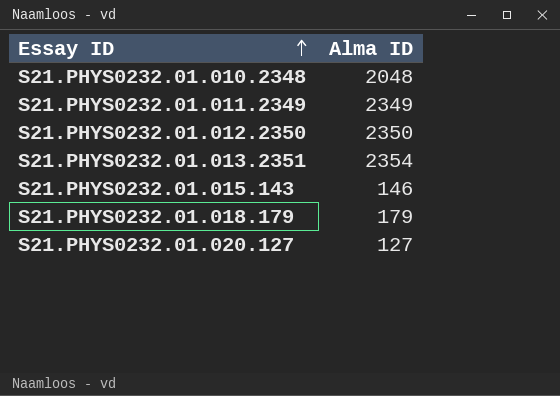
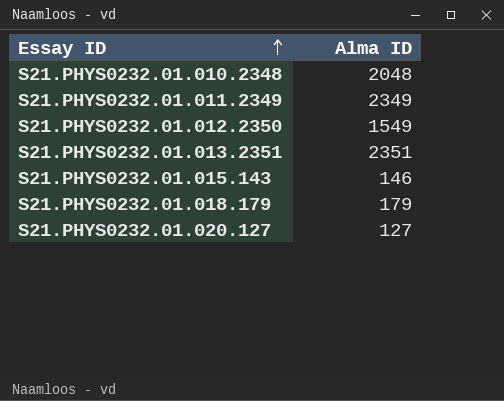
S21.PHYS0232.01.012.2350 | Alma ID: 2350 -> 1549
S21.PHYS0232.01.013.2351 | Alma ID: 2354 -> 2351

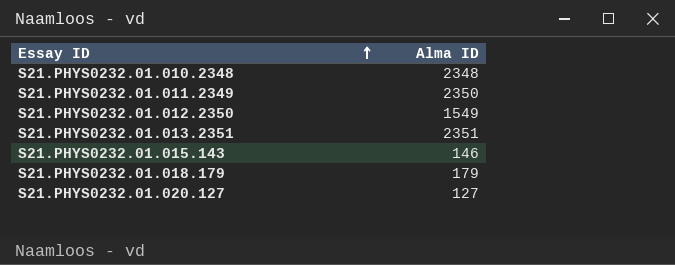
S21.PHYS0232.01.010.2348 | Alma ID: 2048 -> 2348
S21.PHYS0232.01.011.2349 | Alma ID: 2349 -> 2350

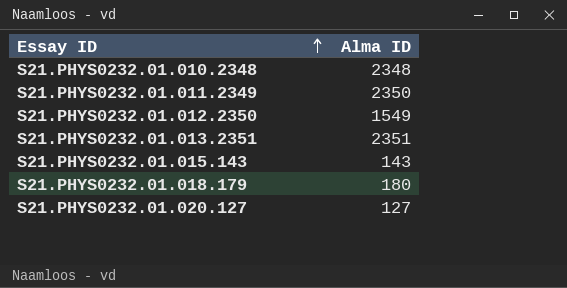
S21.PHYS0232.01.015.143 | Alma ID: 146 -> 143
S21.PHYS0232.01.018.179 | Alma ID: 179 -> 180

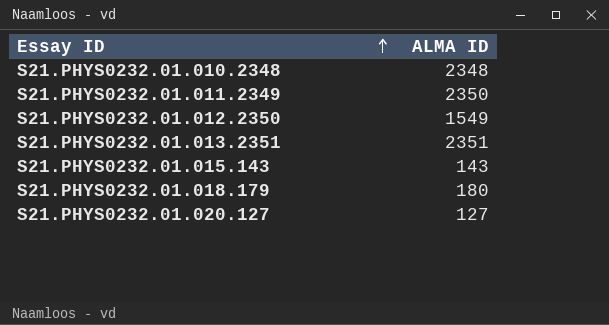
column name: Alma ID -> ALMA ID

